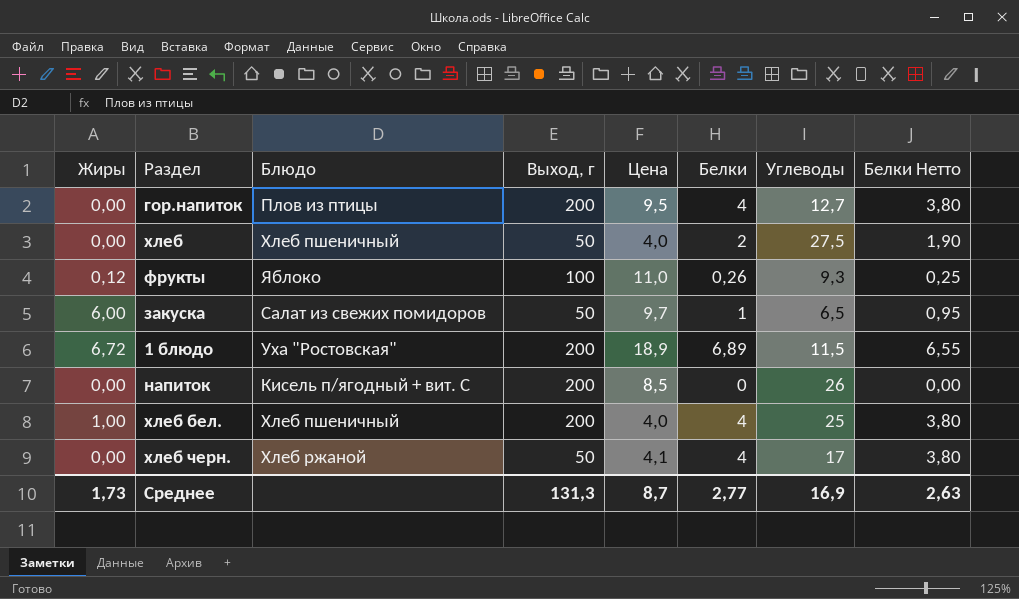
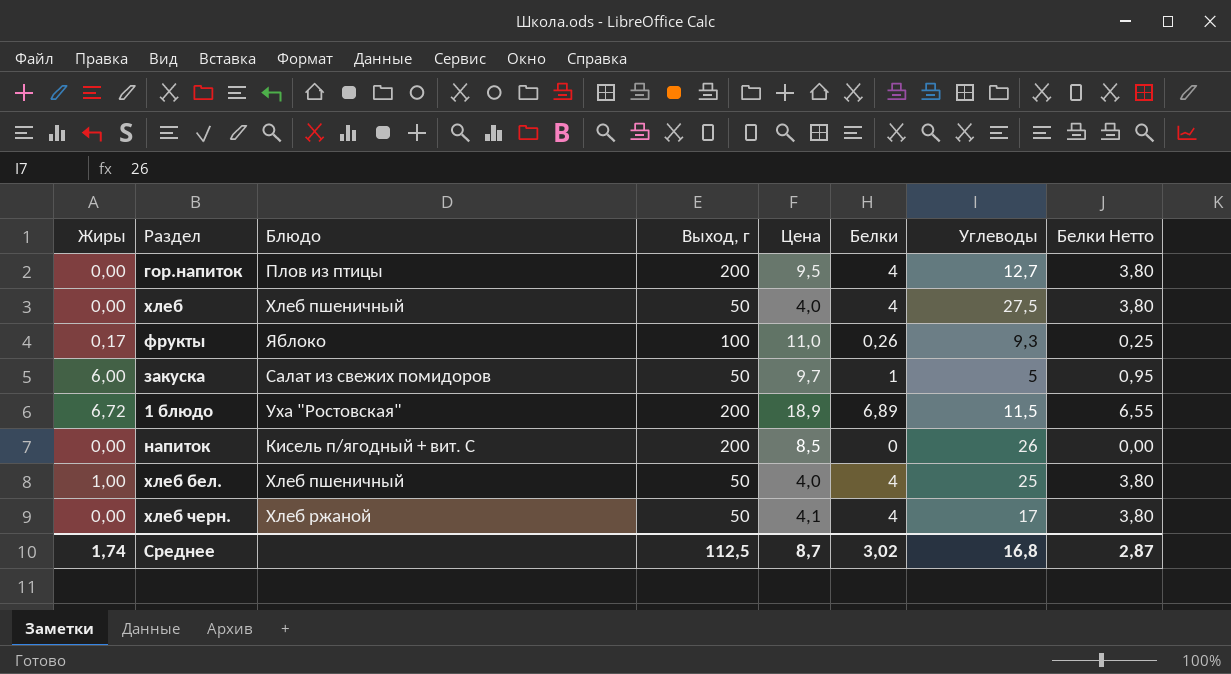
хлеб | Белки: 2 -> 4
хлеб | Белки Нетто: 1,90 -> 3,80
фрукты | Жиры: 0,12 -> 0,17
закуска | Углеводы: 6,5 -> 5
хлеб бел. | Выход, г: 200 -> 50
Среднее | Жиры: 1,73 -> 1,74
Среднее | Выход, г: 131,3 -> 112,5
Среднее | Белки: 2,77 -> 3,02
Среднее | Углеводы: 16,9 -> 16,8
Среднее | Белки Нетто: 2,63 -> 2,87

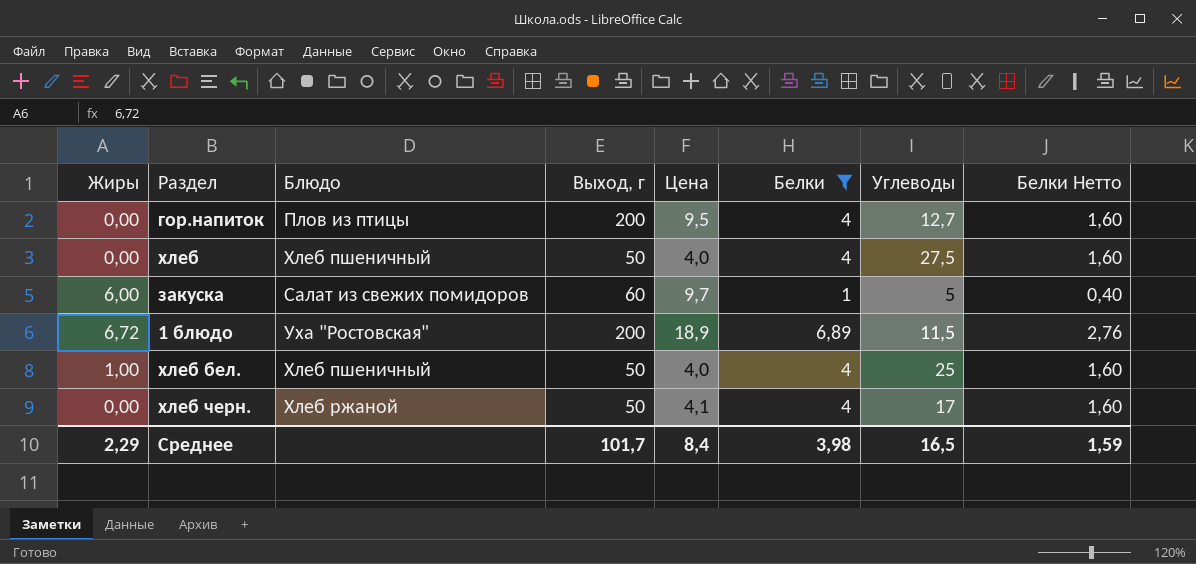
filter: none -> Белки >= 1
column Белки Нетто | formula: [Белки] * 0,95 -> [Белки] * 0,4
закуска | Выход, г: 50 -> 60
Среднее | Жиры: 1,74 -> 2,29
Среднее | Выход, г: 112,5 -> 101,7
Среднее | Цена: 8,7 -> 8,4
Среднее | Белки: 3,02 -> 3,98
Среднее | Углеводы: 16,8 -> 16,5
Среднее | Белки Нетто: 2,87 -> 1,59

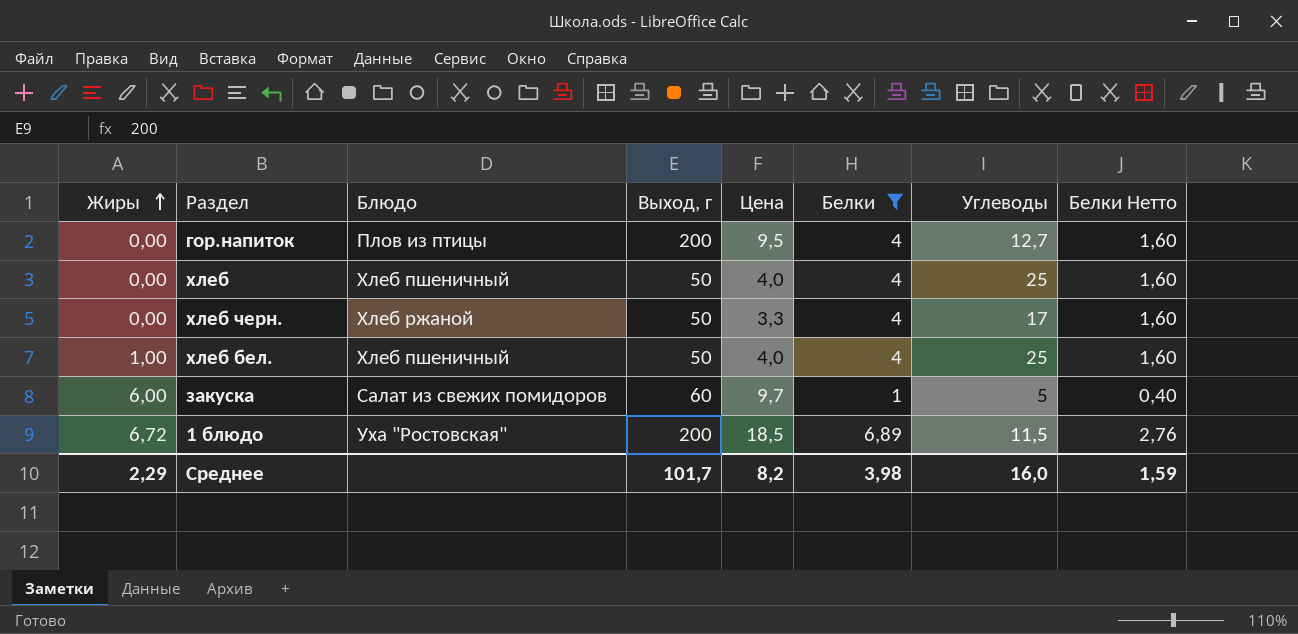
row order: none -> Жиры ascending
хлеб | Углеводы: 27,5 -> 25
хлеб черн. | Цена: 4,1 -> 3,3
1 блюдо | Цена: 18,9 -> 18,5
Среднее | Цена: 8,4 -> 8,2
Среднее | Углеводы: 16,5 -> 16,0

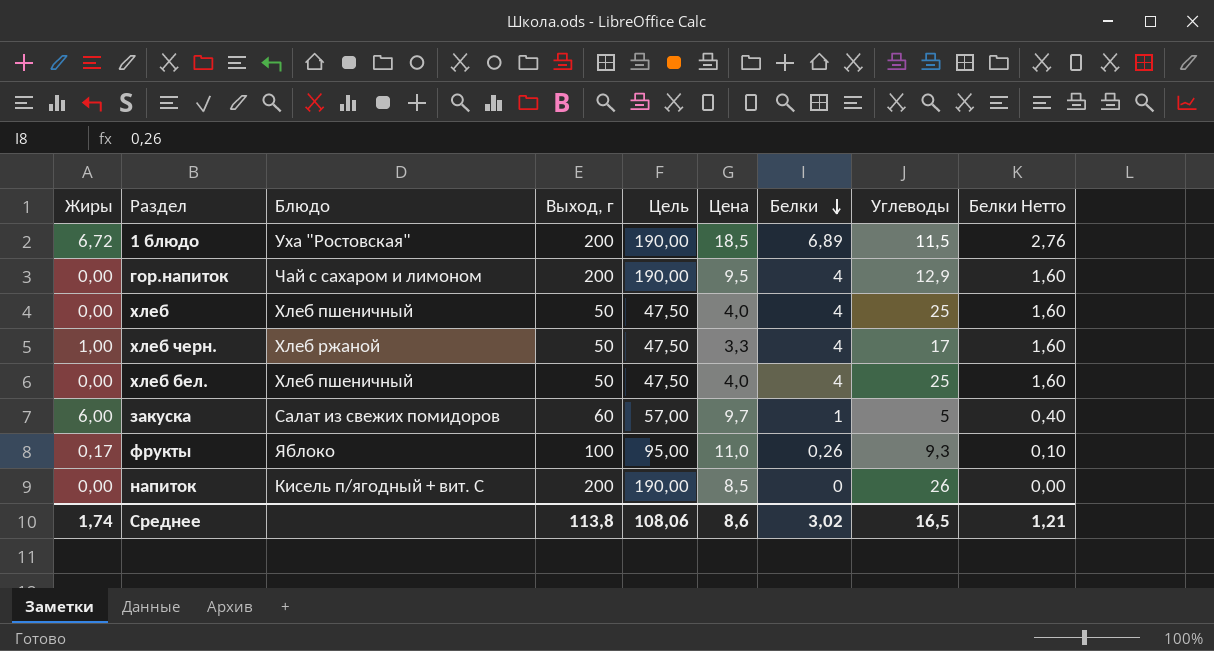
filter: Белки >= 1 -> none
row order: Жиры ascending -> Белки descending
column Цель | formula: none -> [Выход, г] * 0,95
гор.напиток | Блюдо: Плов из птицы -> Чай с сахаром и лимоном
гор.напиток | Углеводы: 12,7 -> 12,9
хлеб черн. | Жиры: 0,00 -> 1,00
хлеб бел. | Жиры: 1,00 -> 0,00
Среднее | Жиры: 2,29 -> 1,74
Среднее | Выход, г: 101,7 -> 113,8
Среднее | Цена: 8,2 -> 8,6
Среднее | Белки: 3,98 -> 3,02
Среднее | Углеводы: 16,0 -> 16,5
Среднее | Белки Нетто: 1,59 -> 1,21

